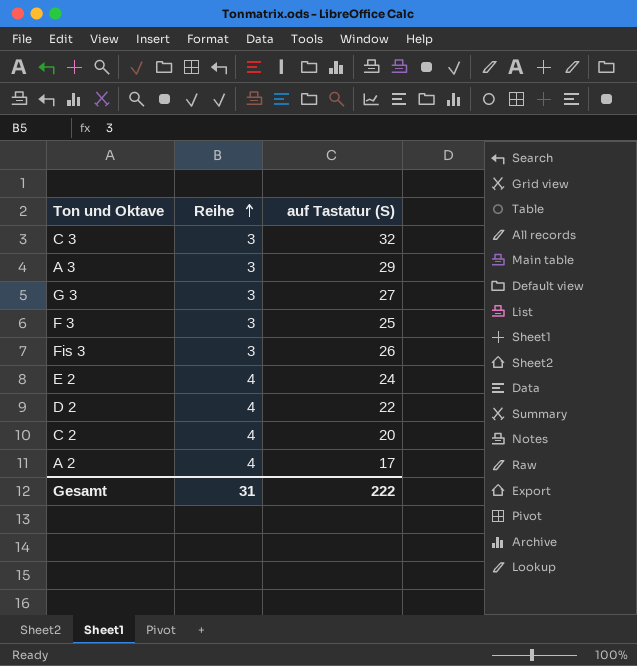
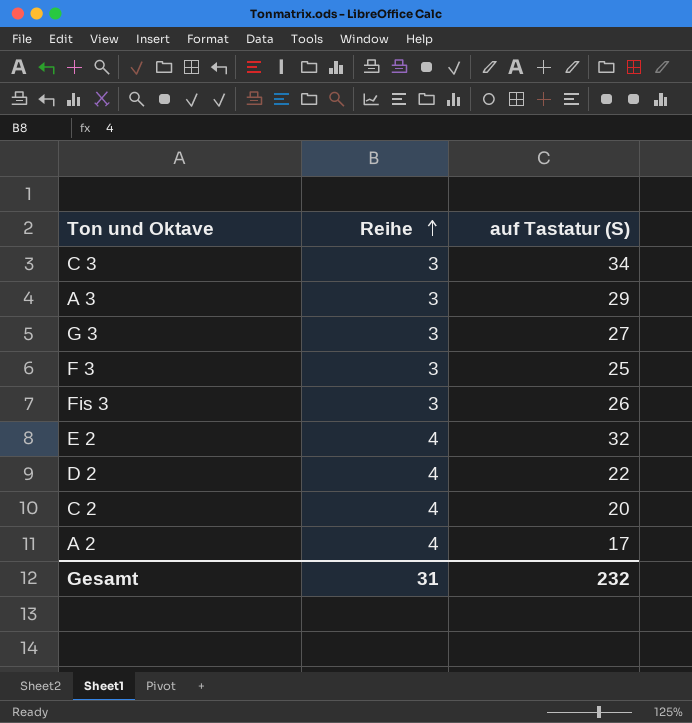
C 3 | auf Tastatur (S): 32 -> 34
E 2 | auf Tastatur (S): 24 -> 32
Gesamt | auf Tastatur (S): 222 -> 232

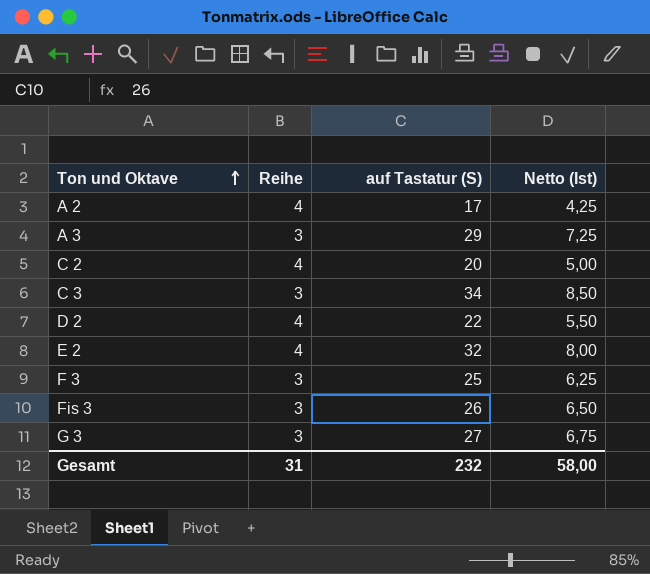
row order: Reihe ascending -> Ton und Oktave ascending
column Netto (Ist) | formula: none -> [auf Tastatur (S)] * 0,25

